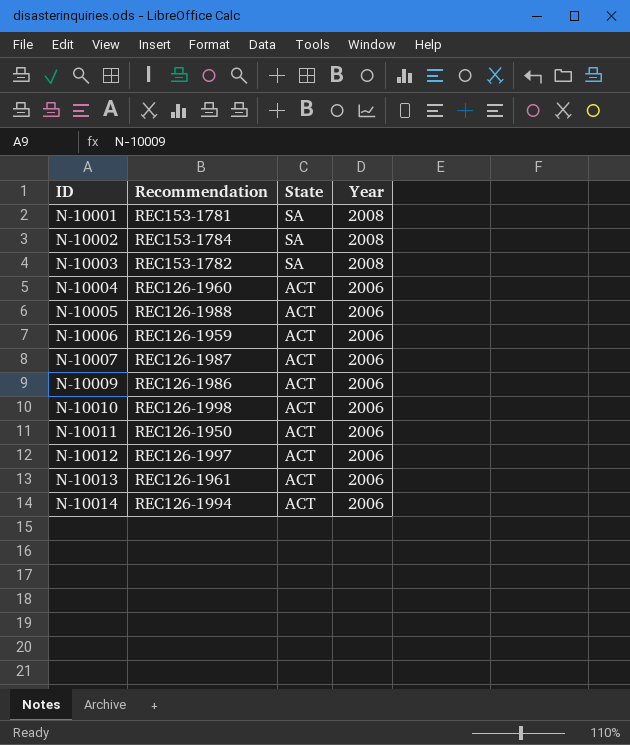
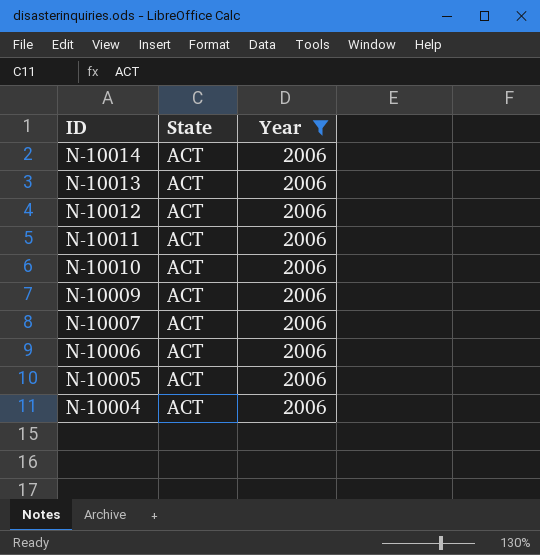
filter: none -> Year = 2006
row order: ID ascending -> ID descending
column Recommendation | position: 2 -> none

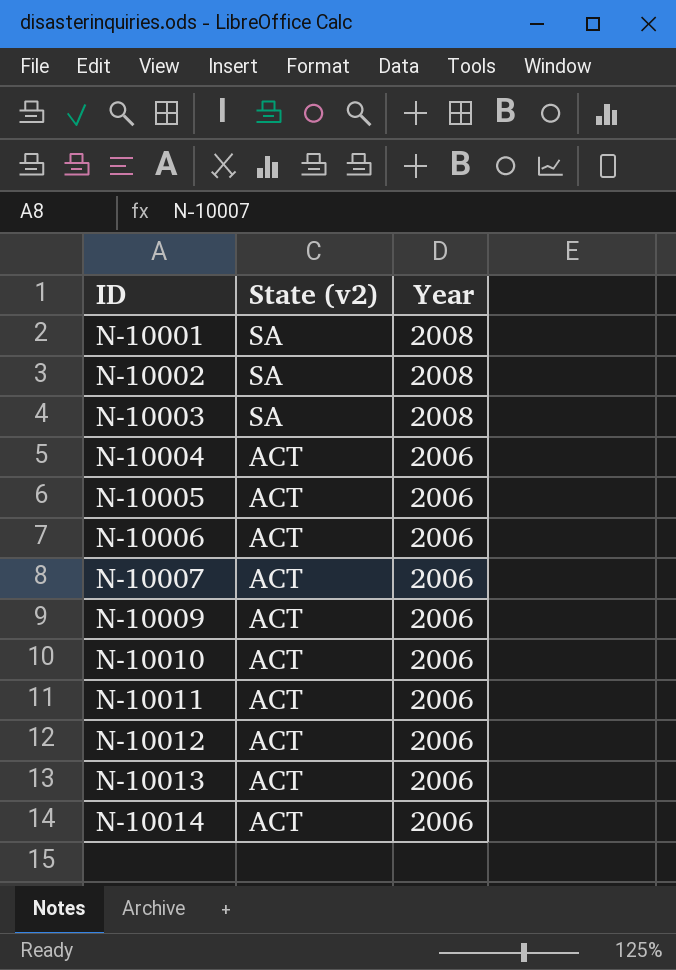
filter: Year = 2006 -> none
row order: ID descending -> ID ascending
column name: State -> State (v2)

